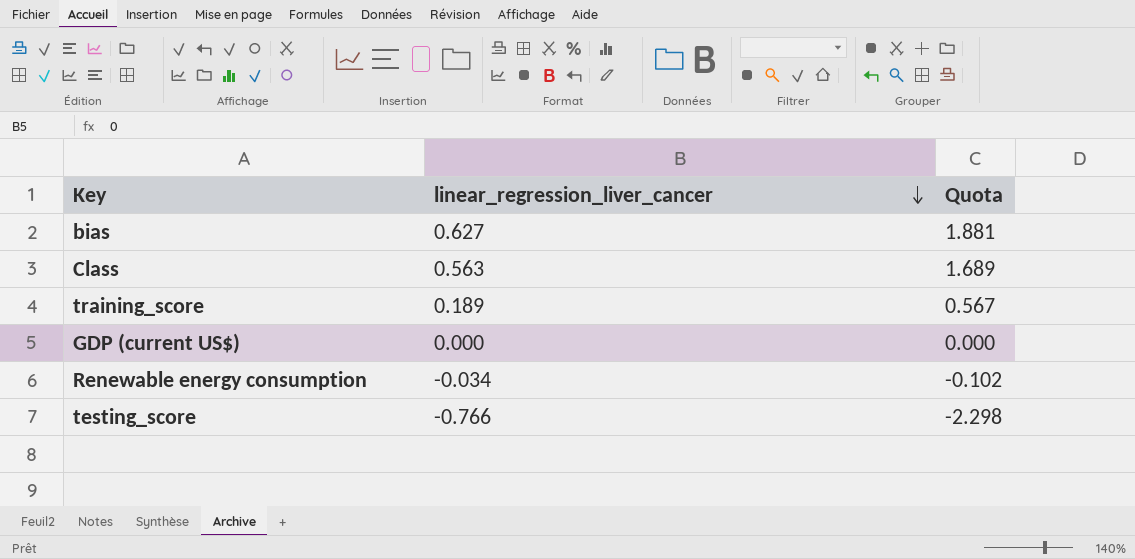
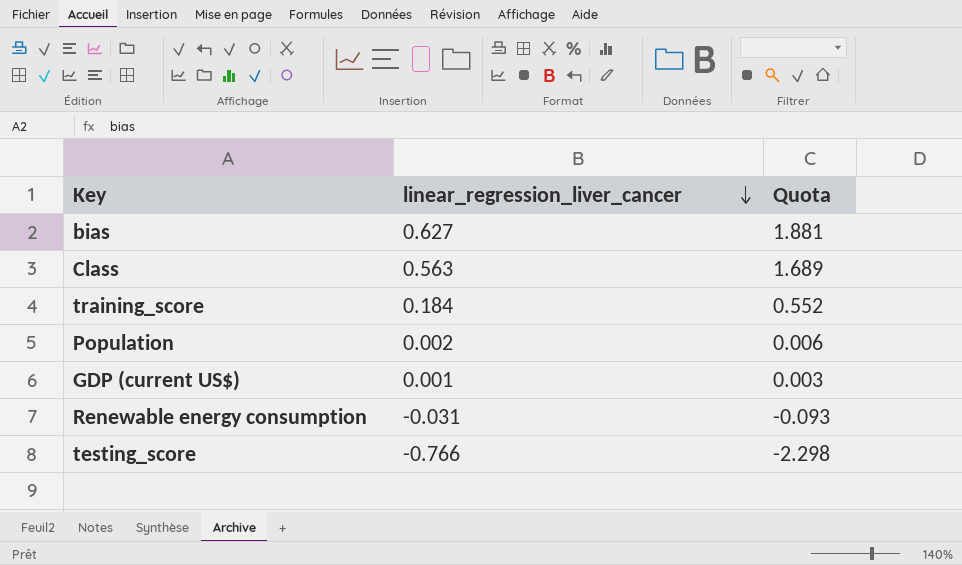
training_score | linear_regression_liver_cancer: 0.189 -> 0.184
training_score | Quota: 0.567 -> 0.552
row Population: none -> 0.002 | 0.006
GDP (current US$) | linear_regression_liver_cancer: 0.000 -> 0.001
GDP (current US$) | Quota: 0.000 -> 0.003
Renewable energy consumption | linear_regression_liver_cancer: -0.034 -> -0.031
Renewable energy consumption | Quota: -0.102 -> -0.093

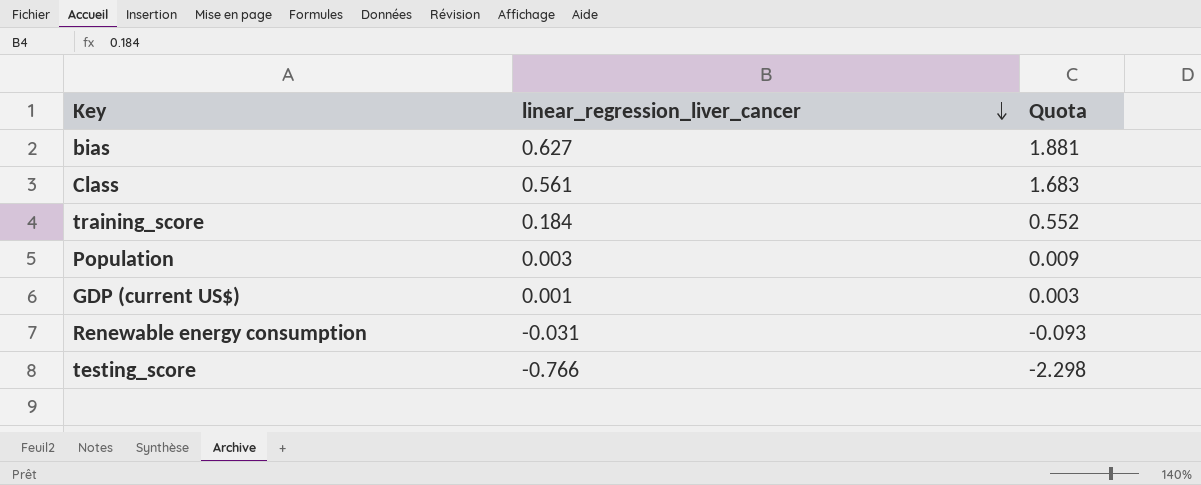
Class | linear_regression_liver_cancer: 0.563 -> 0.561
Class | Quota: 1.689 -> 1.683
Population | linear_regression_liver_cancer: 0.002 -> 0.003
Population | Quota: 0.006 -> 0.009

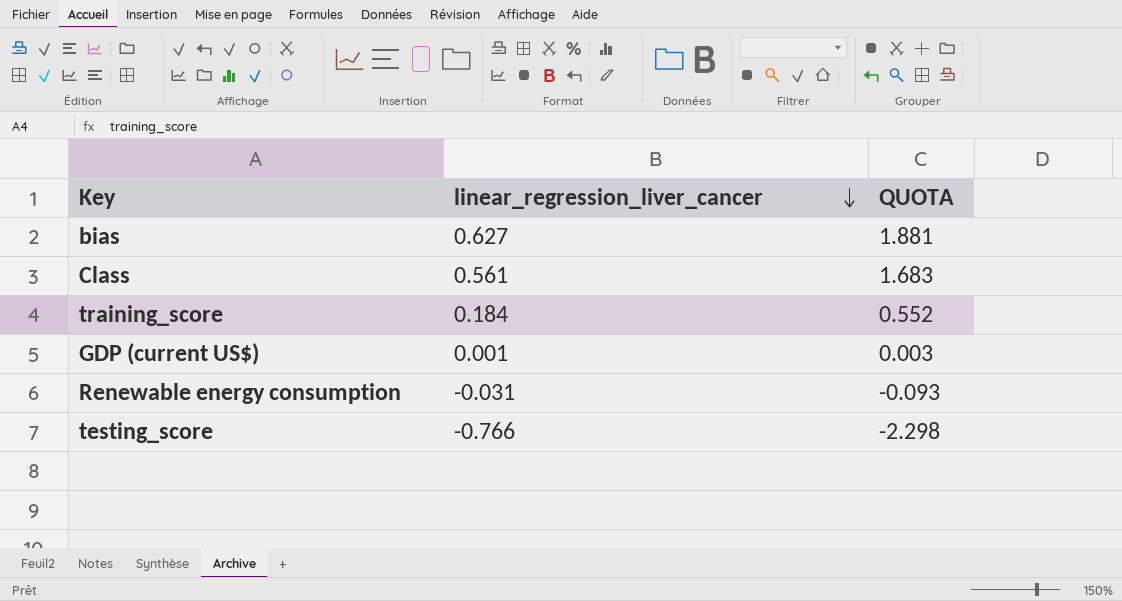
column name: Quota -> QUOTA
row Population: 0.003 | 0.009 -> none

